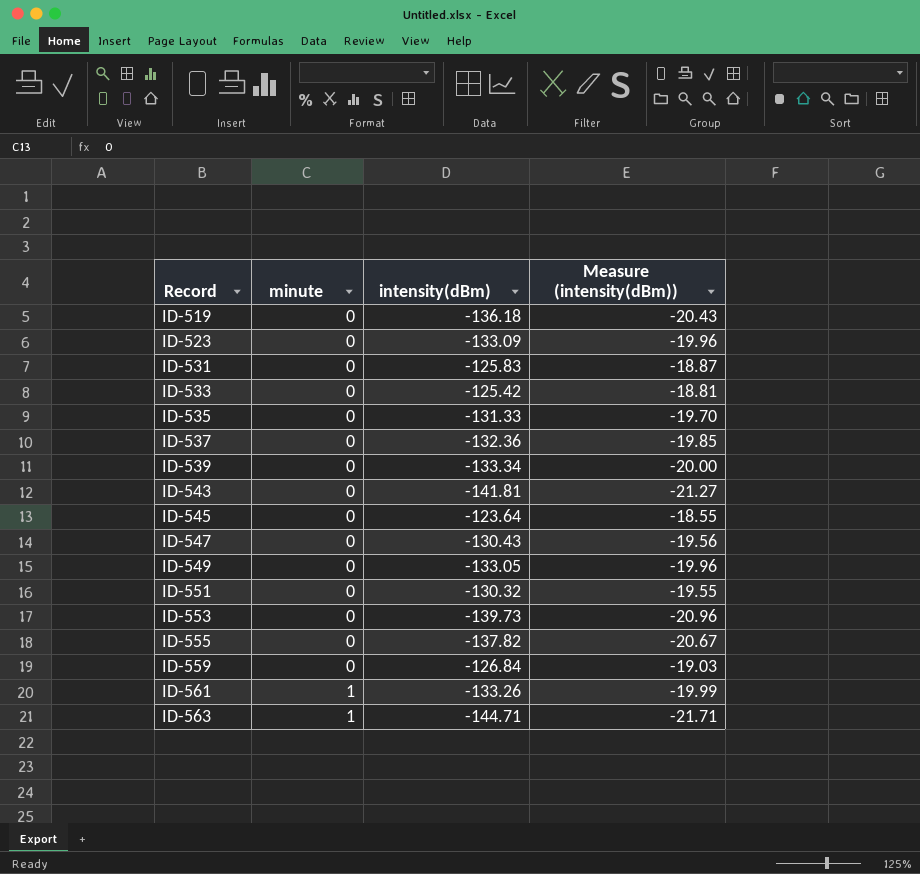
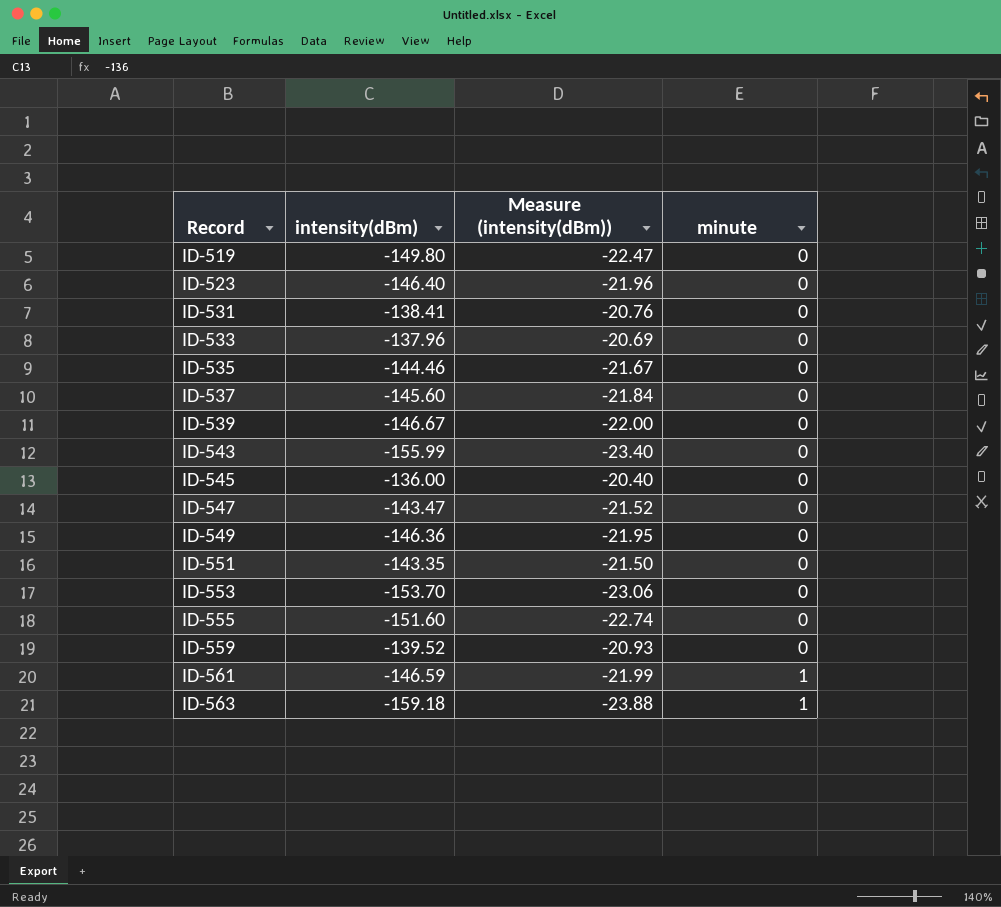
column minute | position: 2 -> 4
ID-519 | intensity(dBm): -136.18 -> -149.80
ID-519 | Measure (intensity(dBm)): -20.43 -> -22.47
ID-523 | intensity(dBm): -133.09 -> -146.40
ID-523 | Measure (intensity(dBm)): -19.96 -> -21.96
ID-531 | intensity(dBm): -125.83 -> -138.41
ID-531 | Measure (intensity(dBm)): -18.87 -> -20.76
ID-533 | intensity(dBm): -125.42 -> -137.96
ID-533 | Measure (intensity(dBm)): -18.81 -> -20.69
ID-535 | intensity(dBm): -131.33 -> -144.46
ID-535 | Measure (intensity(dBm)): -19.70 -> -21.67
ID-537 | intensity(dBm): -132.36 -> -145.60
ID-537 | Measure (intensity(dBm)): -19.85 -> -21.84
ID-539 | intensity(dBm): -133.34 -> -146.67
ID-539 | Measure (intensity(dBm)): -20.00 -> -22.00
ID-543 | intensity(dBm): -141.81 -> -155.99
ID-543 | Measure (intensity(dBm)): -21.27 -> -23.40
ID-545 | intensity(dBm): -123.64 -> -136.00
ID-545 | Measure (intensity(dBm)): -18.55 -> -20.40
ID-547 | intensity(dBm): -130.43 -> -143.47
ID-547 | Measure (intensity(dBm)): -19.56 -> -21.52
ID-549 | intensity(dBm): -133.05 -> -146.36
ID-549 | Measure (intensity(dBm)): -19.96 -> -21.95
ID-551 | intensity(dBm): -130.32 -> -143.35
ID-551 | Measure (intensity(dBm)): -19.55 -> -21.50
ID-553 | intensity(dBm): -139.73 -> -153.70
ID-553 | Measure (intensity(dBm)): -20.96 -> -23.06
ID-555 | intensity(dBm): -137.82 -> -151.60
ID-555 | Measure (intensity(dBm)): -20.67 -> -22.74
ID-559 | intensity(dBm): -126.84 -> -139.52
ID-559 | Measure (intensity(dBm)): -19.03 -> -20.93
ID-561 | intensity(dBm): -133.26 -> -146.59
ID-561 | Measure (intensity(dBm)): -19.99 -> -21.99
ID-563 | intensity(dBm): -144.71 -> -159.18
ID-563 | Measure (intensity(dBm)): -21.71 -> -23.88

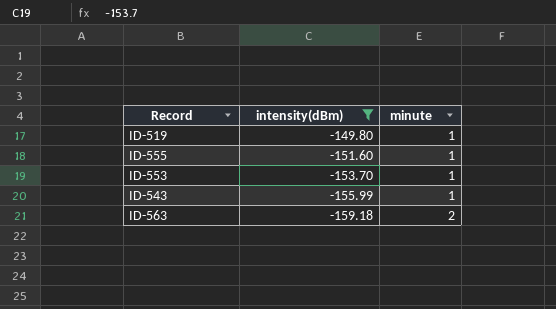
filter: none -> intensity(dBm) <= -149.80
row order: Record ascending -> intensity(dBm) descending
column Measure (intensity(dBm)) | formula: [intensity(dBm)] * 0.15 -> none
ID-519 | minute: 0 -> 1
ID-555 | minute: 0 -> 1
ID-553 | minute: 0 -> 1
ID-543 | minute: 0 -> 1
ID-563 | minute: 1 -> 2

